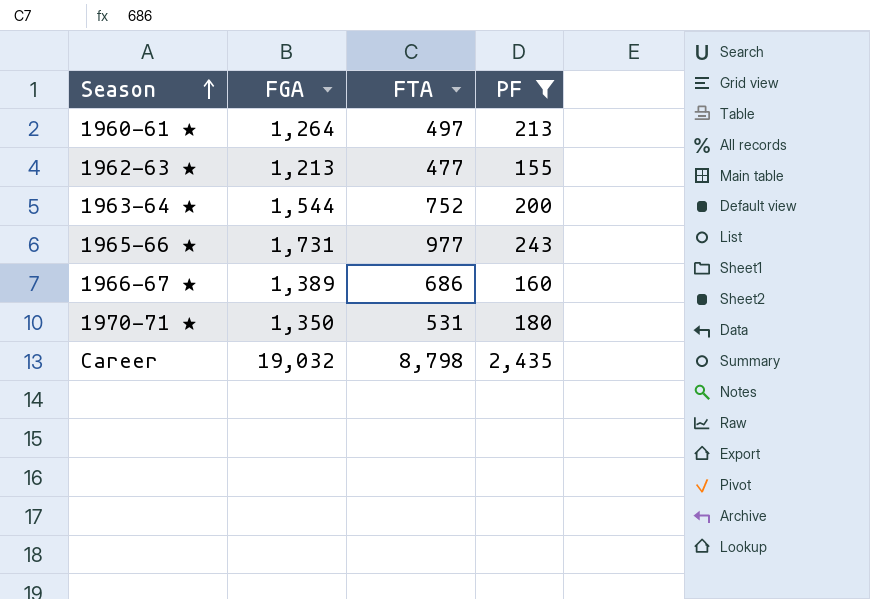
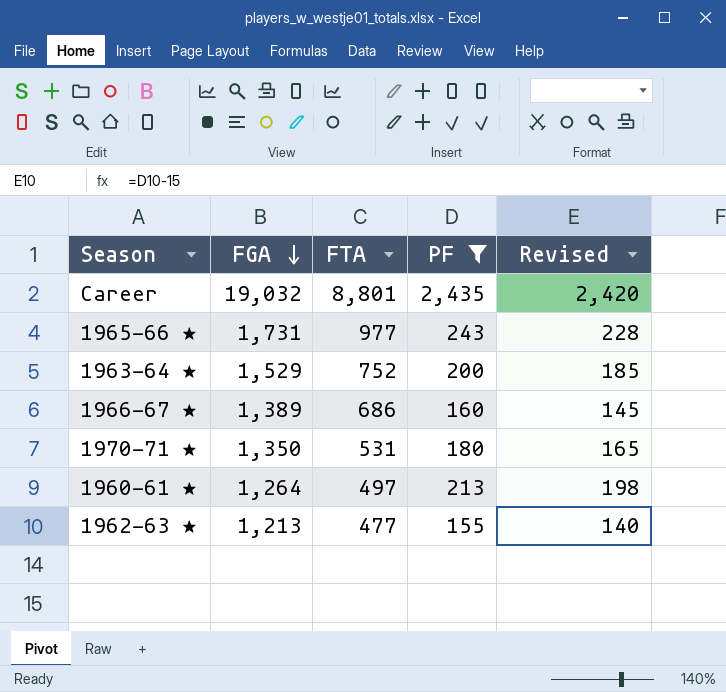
row order: Season ascending -> FGA descending
column Revised | formula: none -> [PF] - 15
Career | FTA: 8,798 -> 8,801
1963-64 ★ | FGA: 1,544 -> 1,529

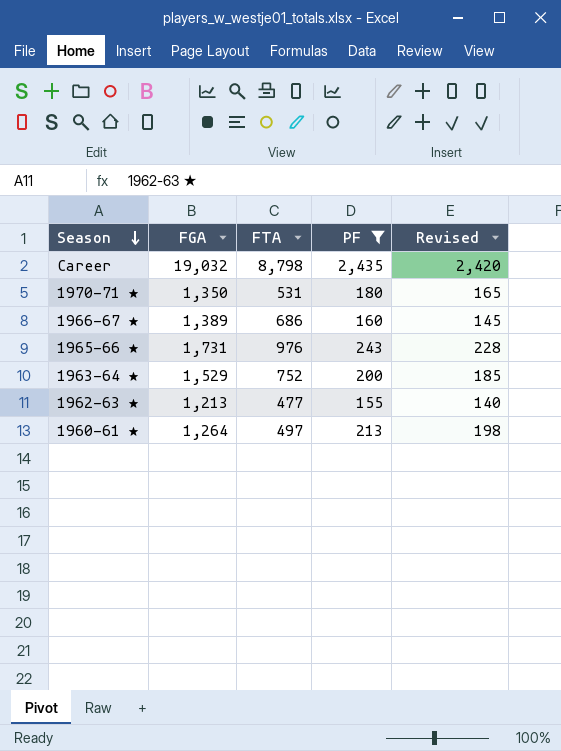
row order: FGA descending -> Season descending
Career | FTA: 8,801 -> 8,798
1965-66 ★ | FTA: 977 -> 976

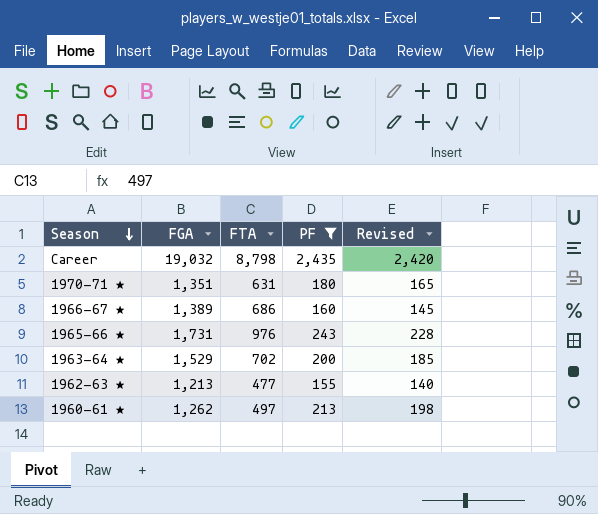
1970-71 ★ | FGA: 1,350 -> 1,351
1970-71 ★ | FTA: 531 -> 631
1963-64 ★ | FTA: 752 -> 702
1960-61 ★ | FGA: 1,264 -> 1,262

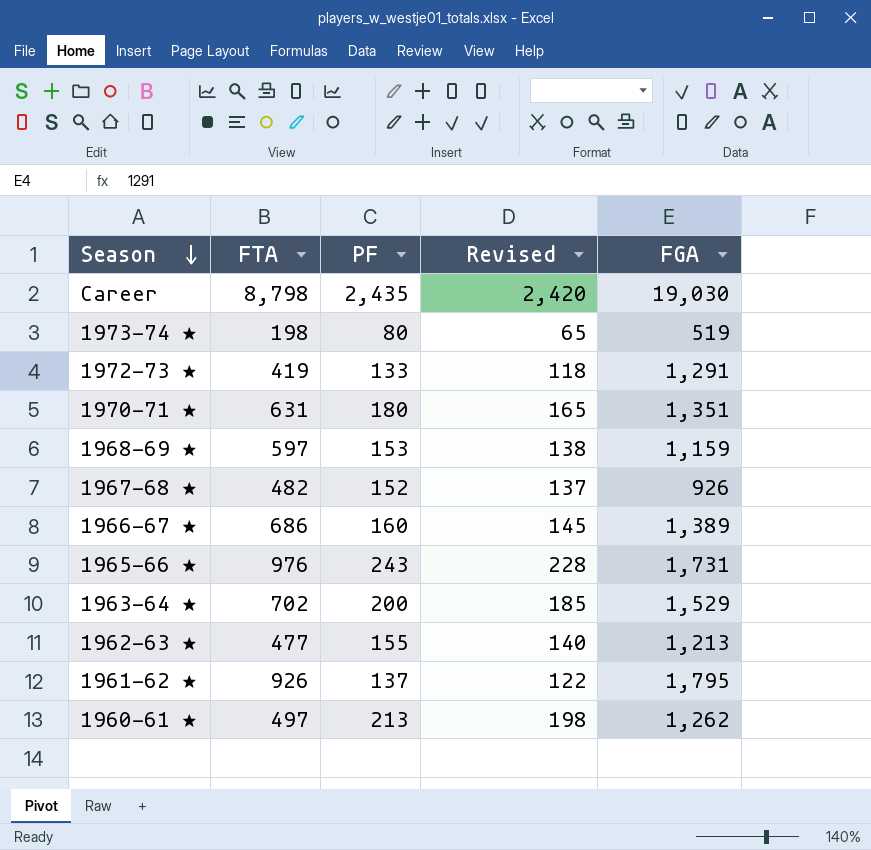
filter: PF >= 155 -> none
column FGA | position: 2 -> 5
Career | FGA: 19,032 -> 19,030

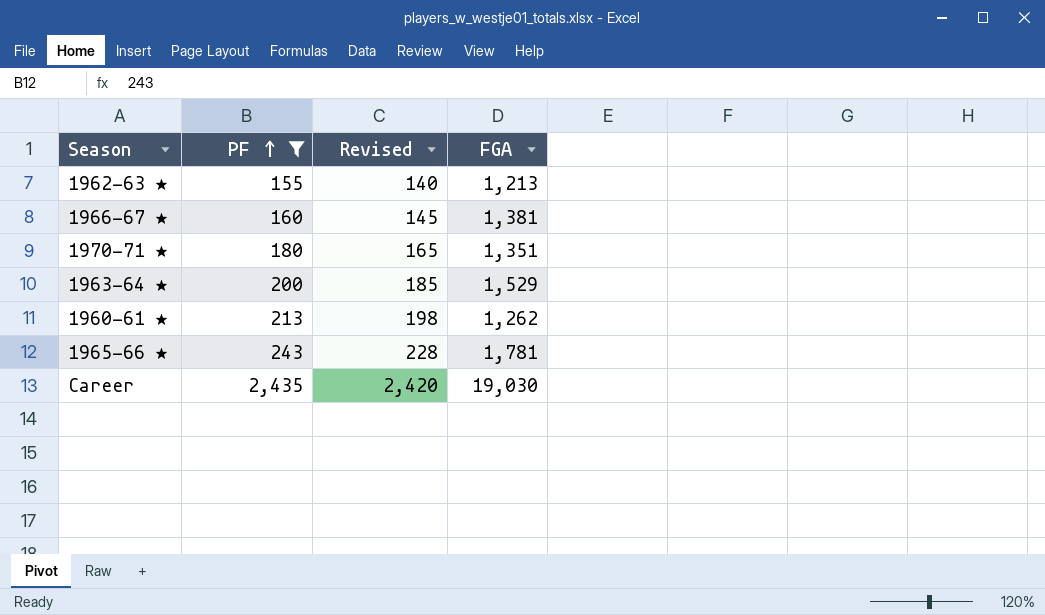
filter: none -> PF >= 155
row order: Season descending -> PF ascending
column FTA | position: 2 -> none
1966-67 ★ | FGA: 1,389 -> 1,381
1965-66 ★ | FGA: 1,731 -> 1,781

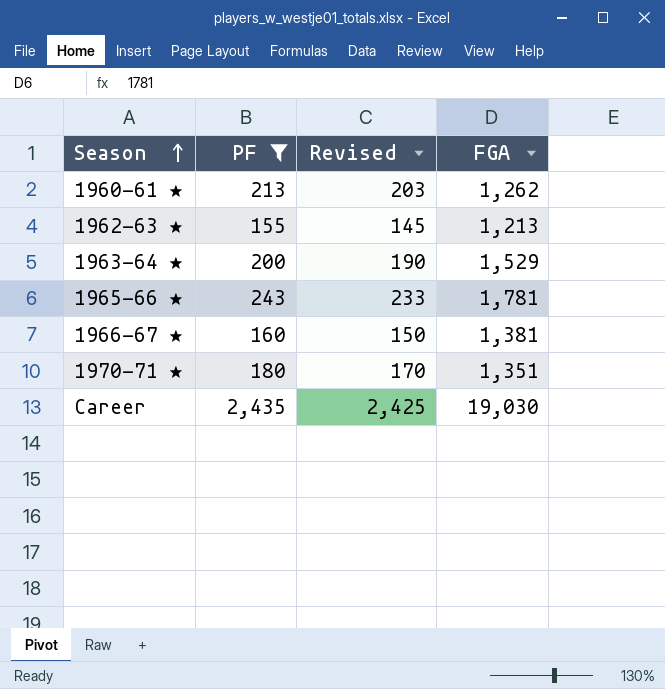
row order: PF ascending -> Season ascending
column Revised | formula: [PF] - 15 -> [PF] - 10

